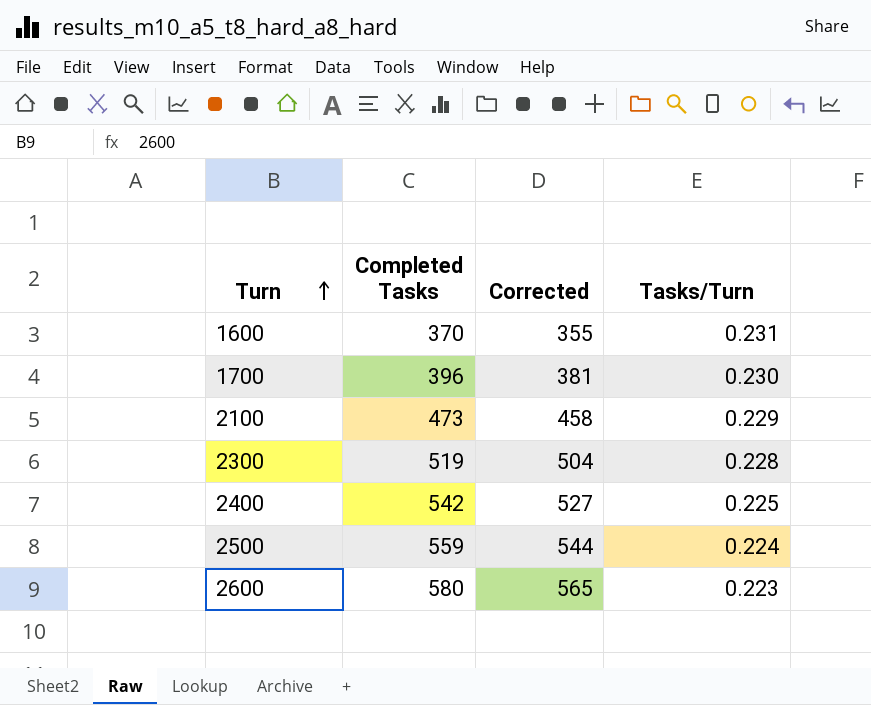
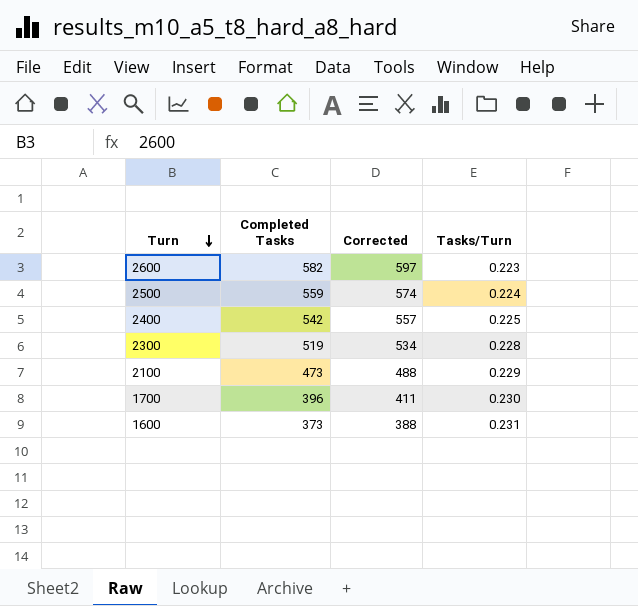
row order: Turn ascending -> Turn descending
column Corrected | formula: [Completed Tasks] - 15 -> [Completed Tasks] + 15
2600 | Completed Tasks: 580 -> 582
1600 | Completed Tasks: 370 -> 373

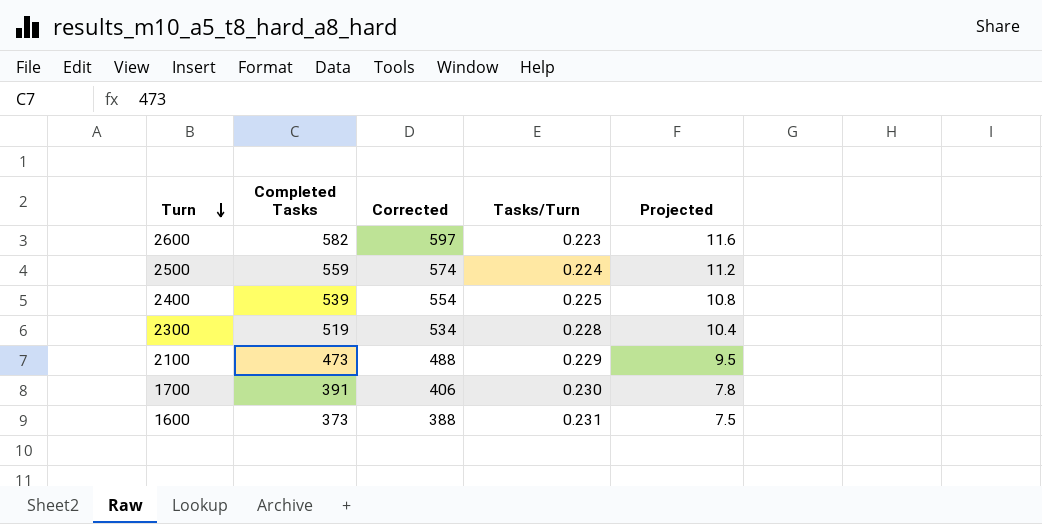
column Projected | formula: none -> [Completed Tasks] * 0.02
2400 | Completed Tasks: 542 -> 539
2400 | Corrected: 557 -> 554
1700 | Completed Tasks: 396 -> 391
1700 | Corrected: 411 -> 406

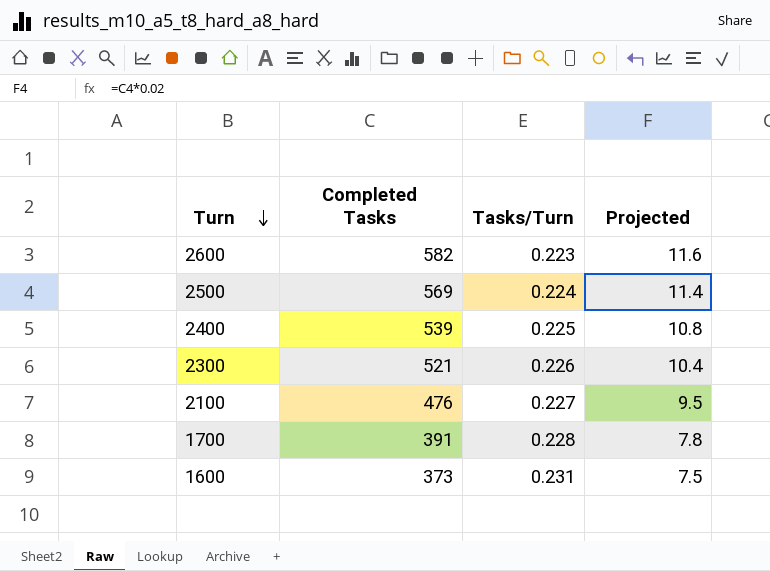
column Corrected | formula: [Completed Tasks] + 15 -> none
2500 | Completed Tasks: 559 -> 569
2500 | Projected: 11.2 -> 11.4
2300 | Completed Tasks: 519 -> 521
2300 | Tasks/Turn: 0.228 -> 0.226
2100 | Completed Tasks: 473 -> 476
2100 | Tasks/Turn: 0.229 -> 0.227
1700 | Tasks/Turn: 0.230 -> 0.228

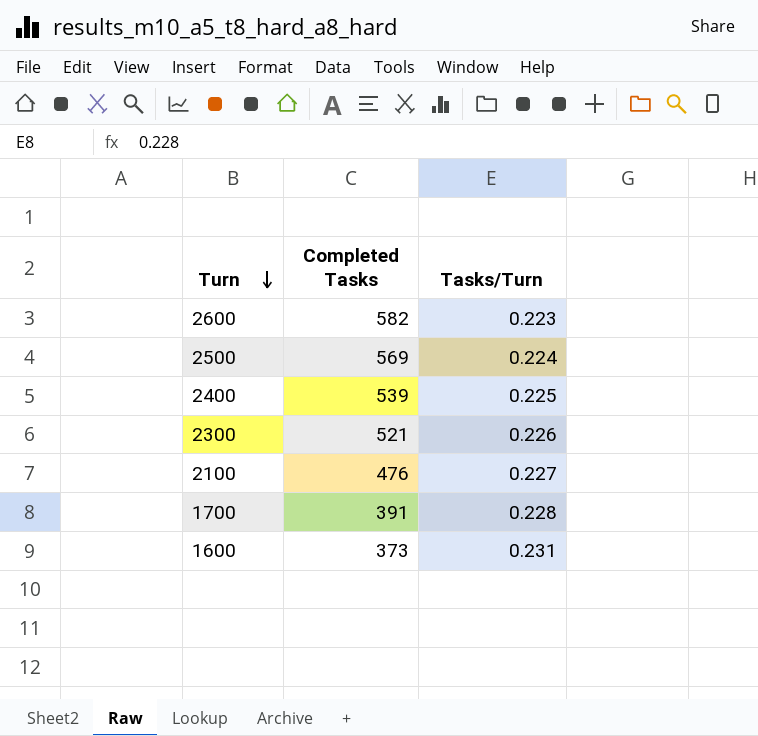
column Projected | formula: [Completed Tasks] * 0.02 -> none

